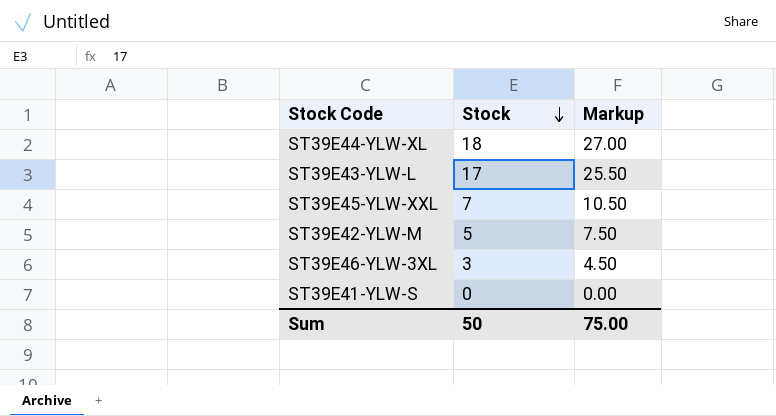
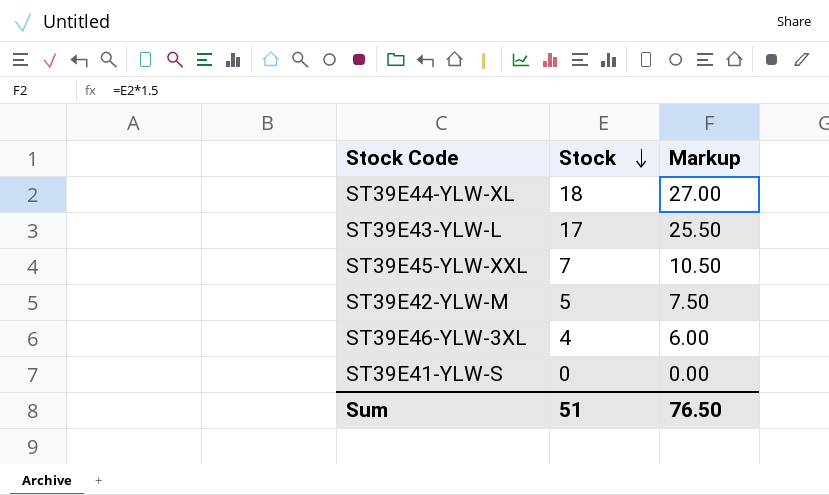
ST39E46-YLW-3XL | Stock: 3 -> 4
ST39E46-YLW-3XL | Markup: 4.50 -> 6.00
Sum | Stock: 50 -> 51
Sum | Markup: 75.00 -> 76.50

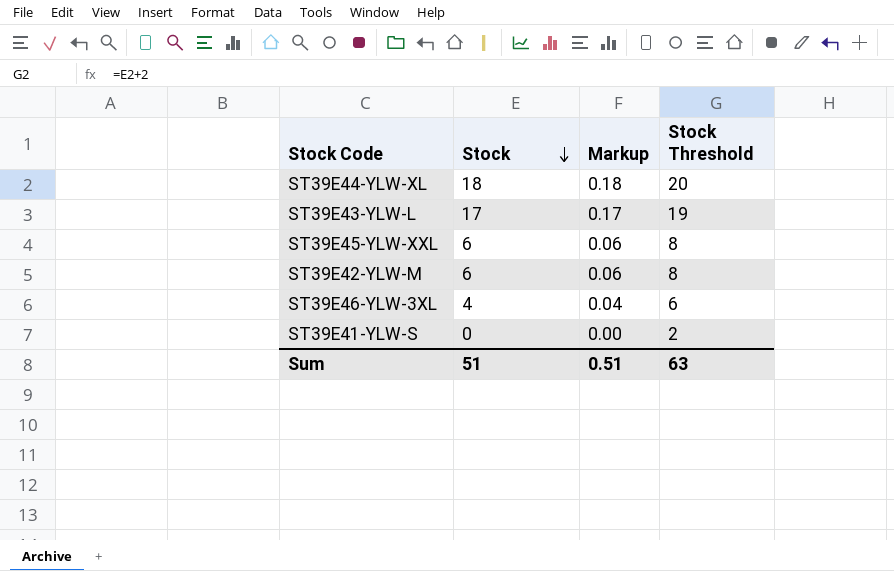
column Markup | formula: [Stock] * 1.5 -> [Stock] * 0.01
column Stock Threshold | formula: none -> [Stock] + 2
ST39E45-YLW-XXL | Stock: 7 -> 6
ST39E42-YLW-M | Stock: 5 -> 6
Sum | Markup: 76.50 -> 0.51

